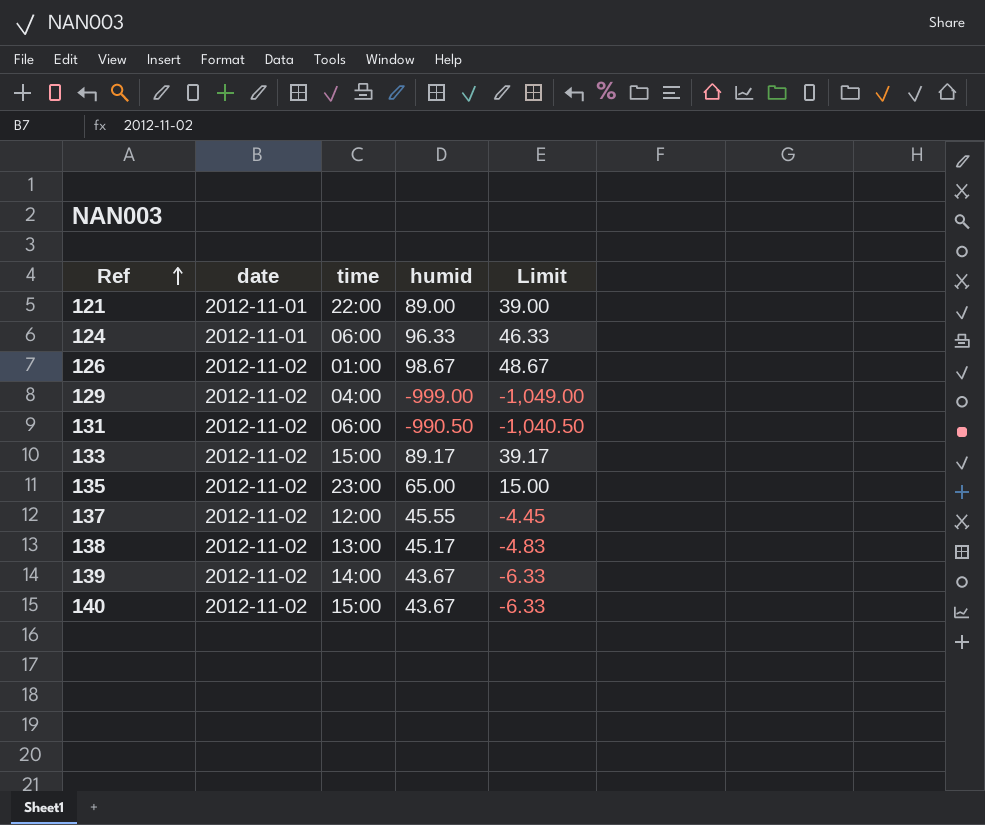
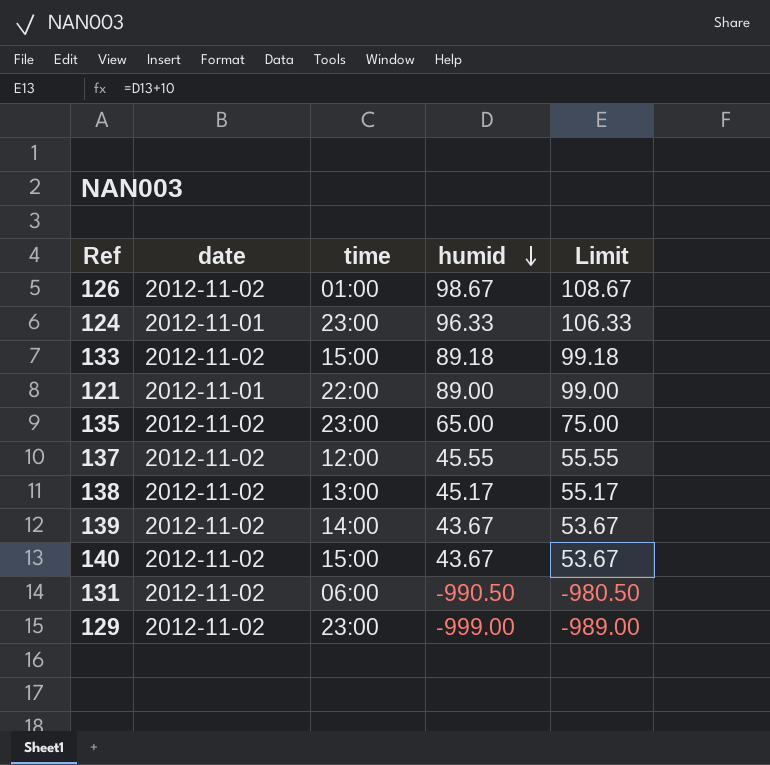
row order: Ref ascending -> humid descending
column Limit | formula: [humid] - 50 -> [humid] + 10
124 | time: 06:00 -> 23:00
133 | humid: 89.17 -> 89.18
129 | time: 04:00 -> 23:00

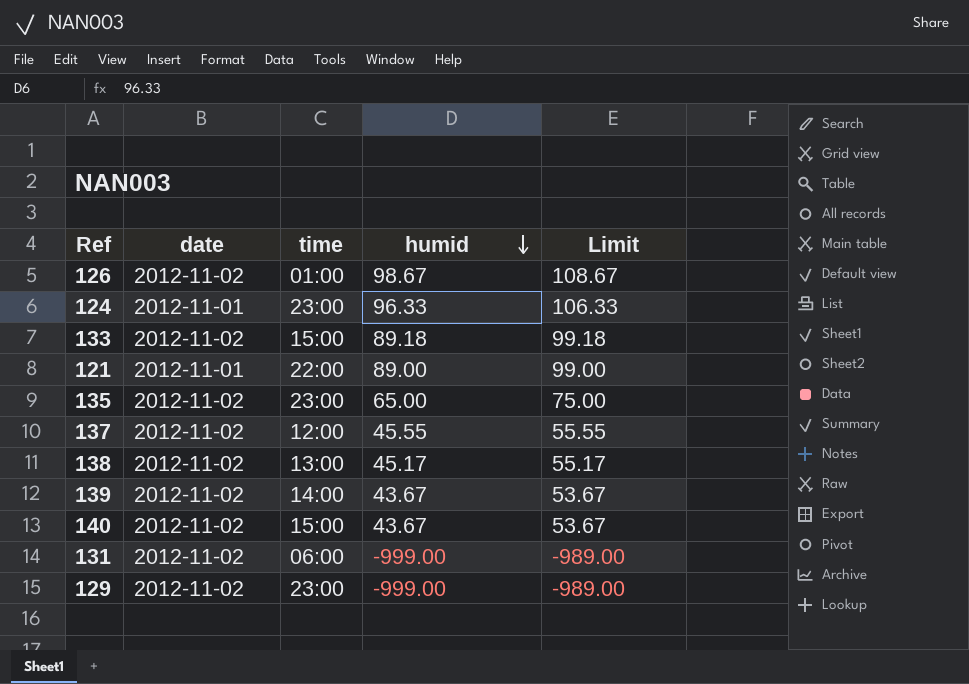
131 | humid: -990.50 -> -999.00
131 | Limit: -980.50 -> -989.00

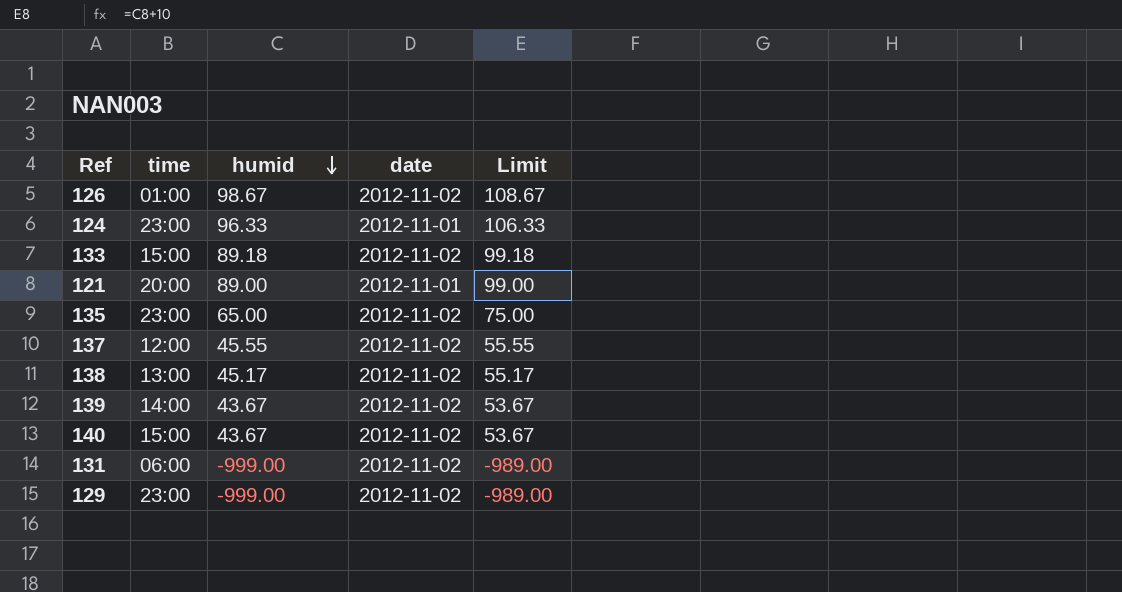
column date | position: 2 -> 4
121 | time: 22:00 -> 20:00

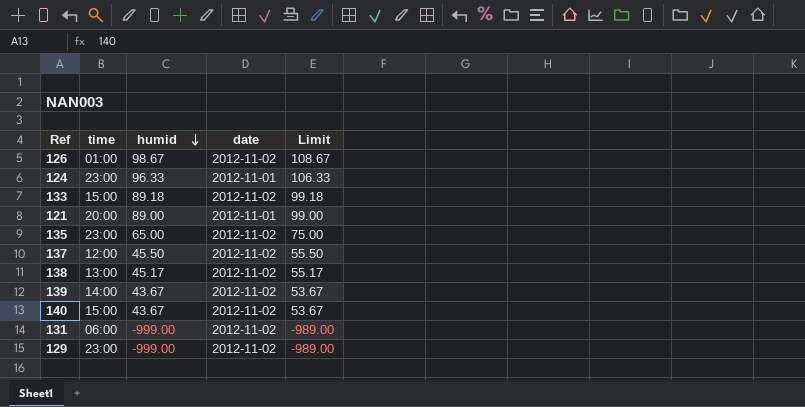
137 | humid: 45.55 -> 45.50
137 | Limit: 55.55 -> 55.50

